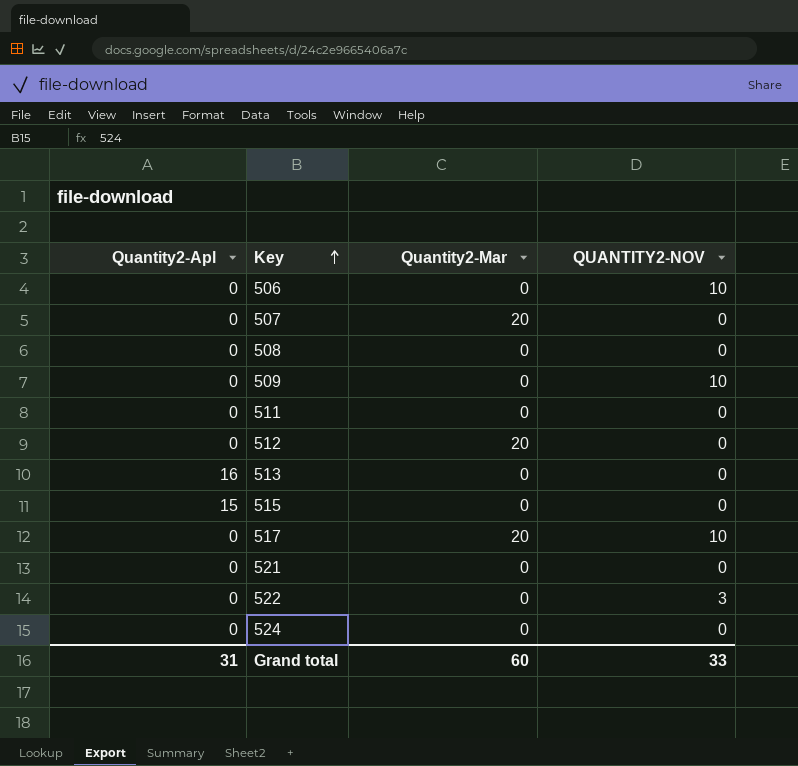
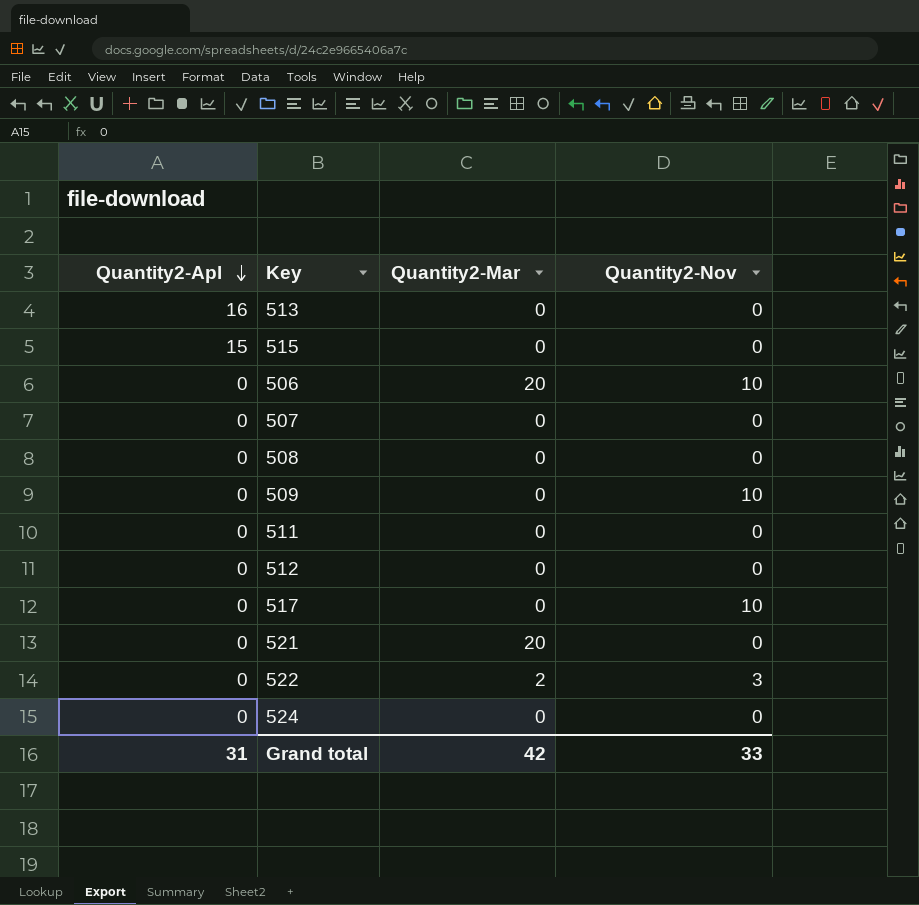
row order: Key ascending -> Quantity2-Apl descending
column name: QUANTITY2-NOV -> Quantity2-Nov
506 | Quantity2-Mar: 0 -> 20
507 | Quantity2-Mar: 20 -> 0
512 | Quantity2-Mar: 20 -> 0
517 | Quantity2-Mar: 20 -> 0
521 | Quantity2-Mar: 0 -> 20
522 | Quantity2-Mar: 0 -> 2
Grand total | Quantity2-Mar: 60 -> 42

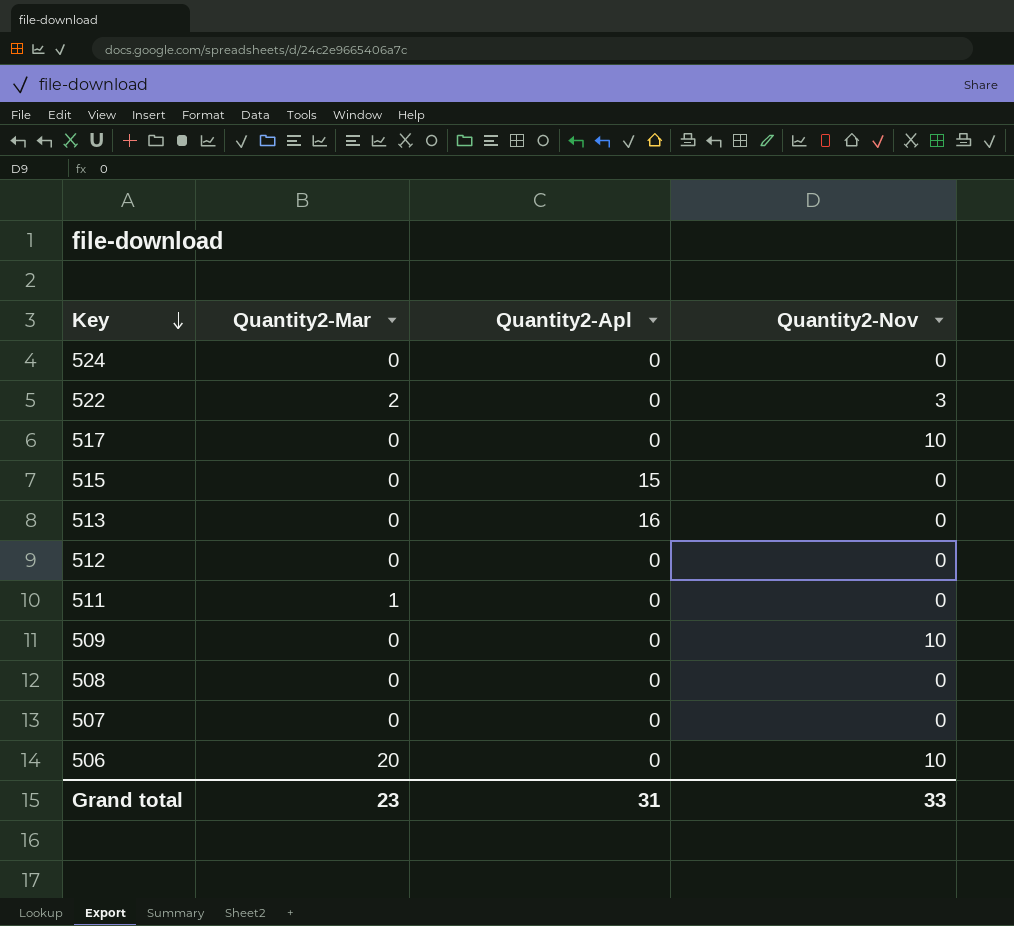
row order: Quantity2-Apl descending -> Key descending
column Quantity2-Apl | position: 1 -> 3
row 521: 0 | 20 | 0 -> none
511 | Quantity2-Mar: 0 -> 1
Grand total | Quantity2-Mar: 42 -> 23

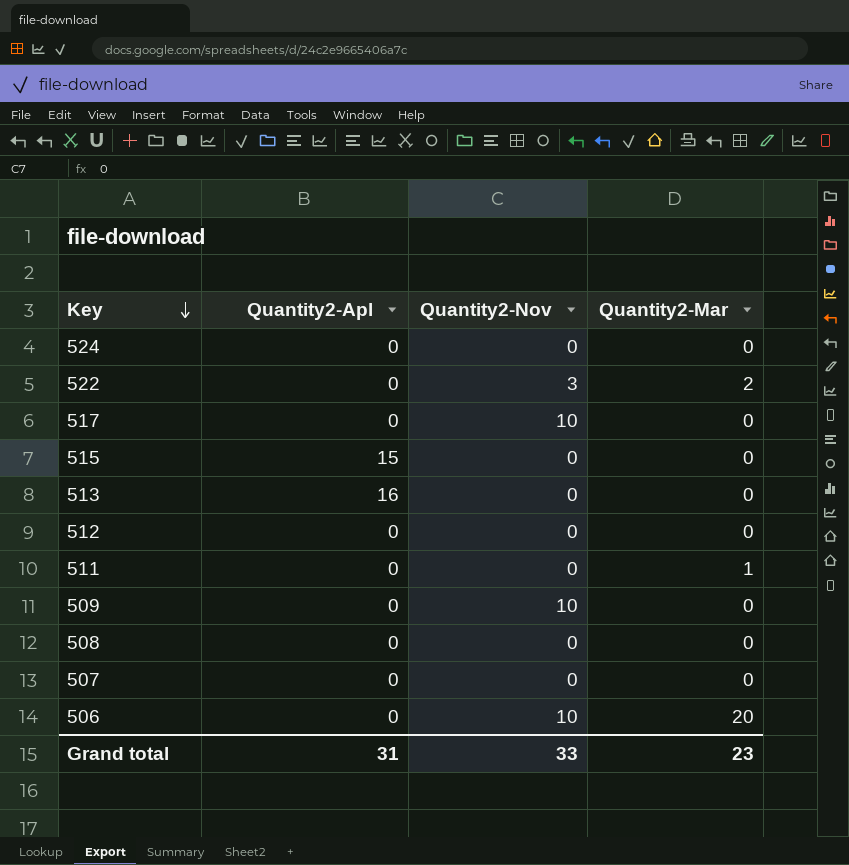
column Quantity2-Mar | position: 2 -> 4

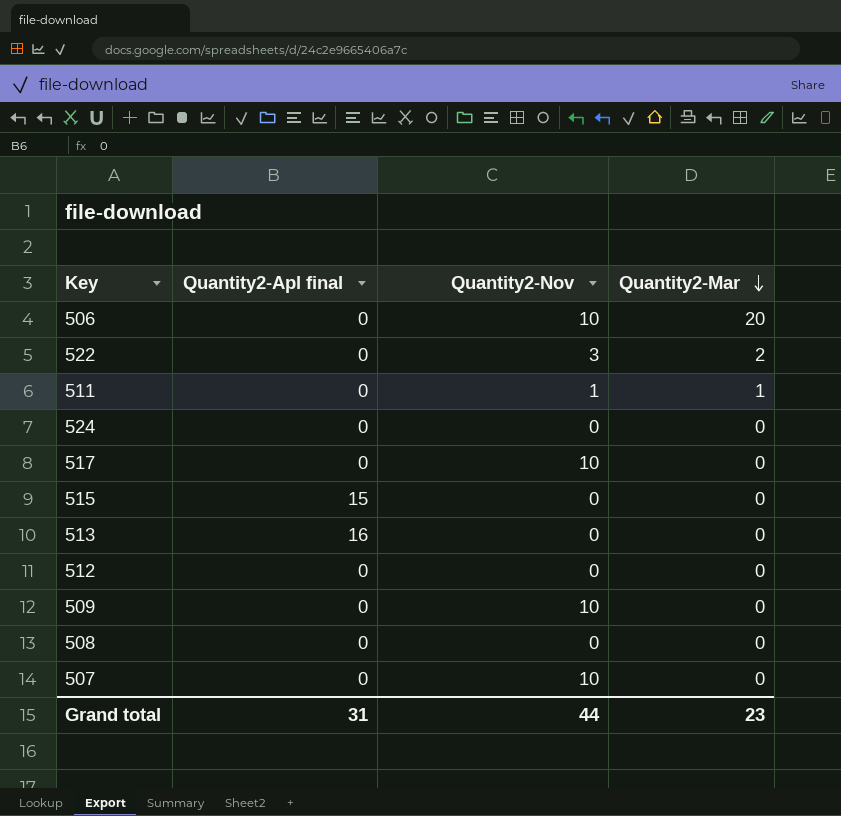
row order: Key descending -> Quantity2-Mar descending
column name: Quantity2-Apl -> Quantity2-Apl final
511 | Quantity2-Nov: 0 -> 1
507 | Quantity2-Nov: 0 -> 10
Grand total | Quantity2-Nov: 33 -> 44

